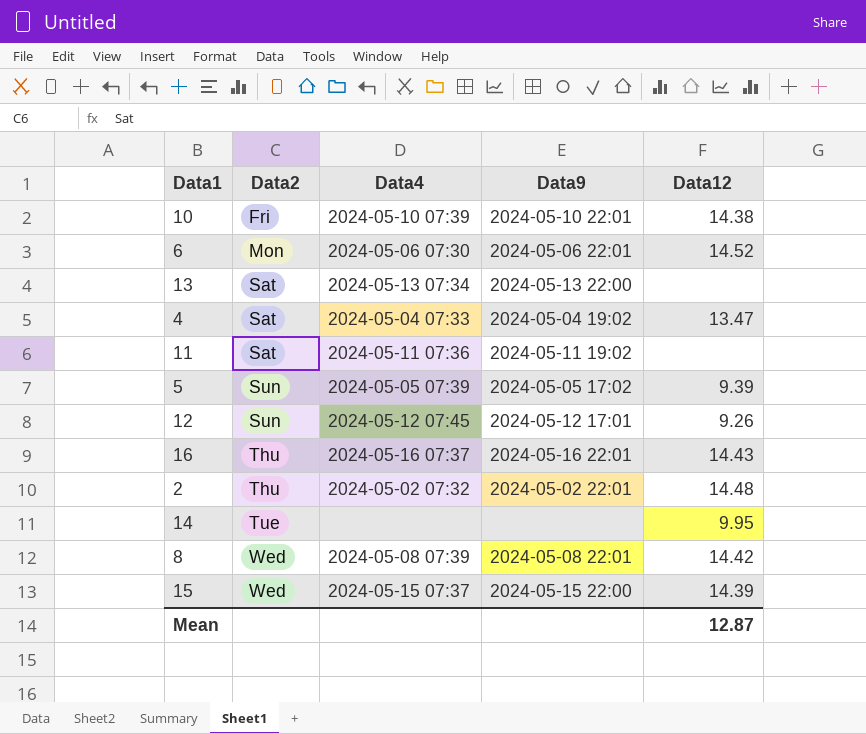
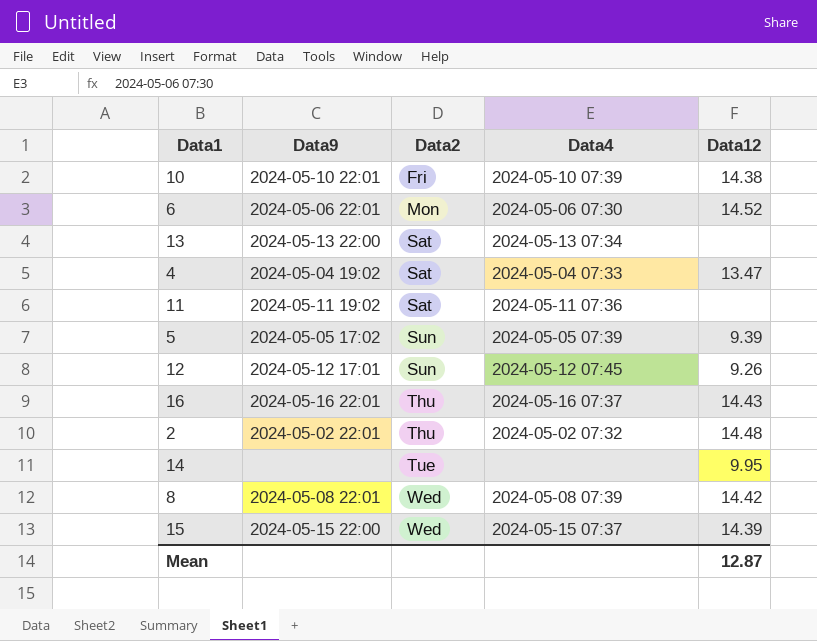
column Data9 | position: 4 -> 2

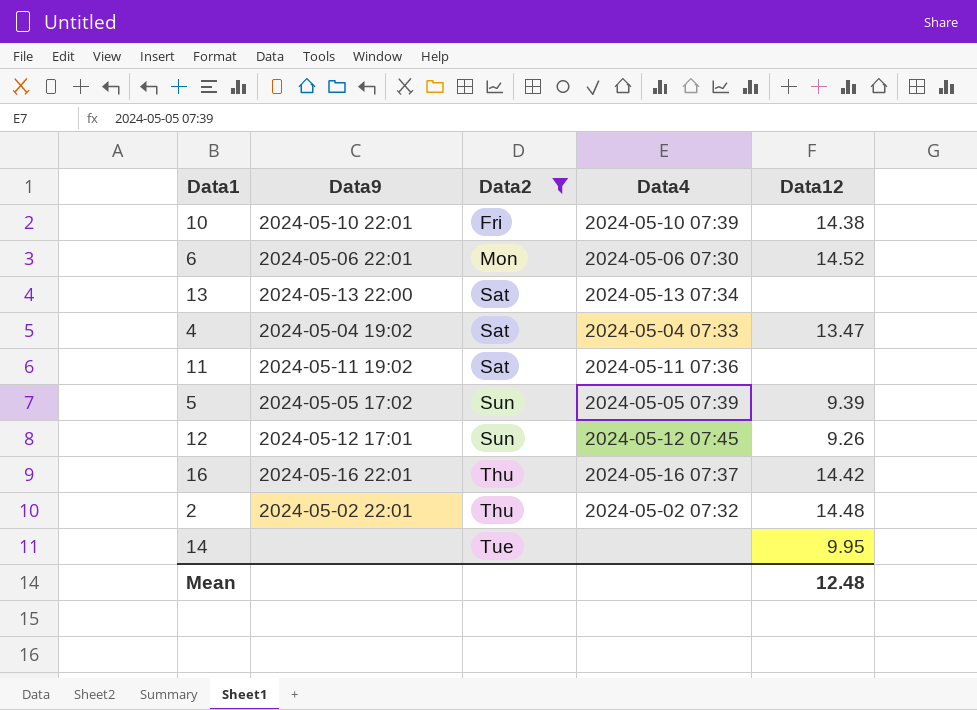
filter: none -> Data2 != Wed
16 | Data12: 14.43 -> 14.42
Mean | Data12: 12.87 -> 12.48

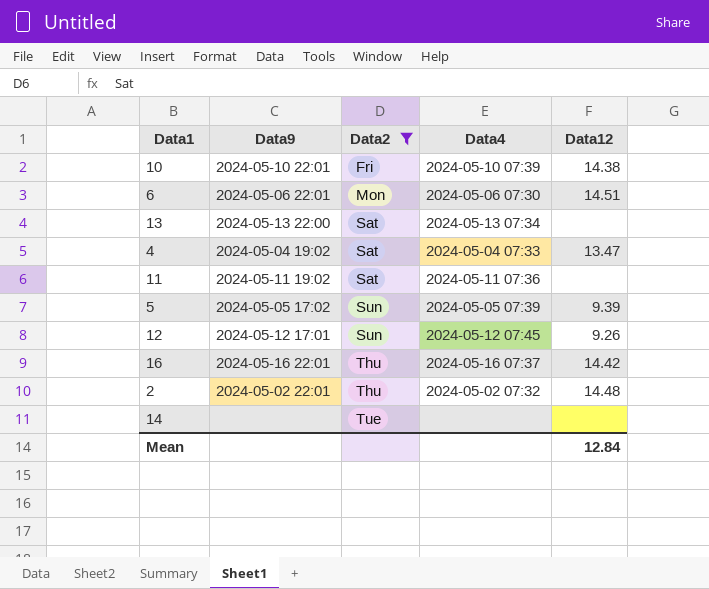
6 | Data12: 14.52 -> 14.51
14 | Data12: 9.95 -> none
Mean | Data12: 12.48 -> 12.84

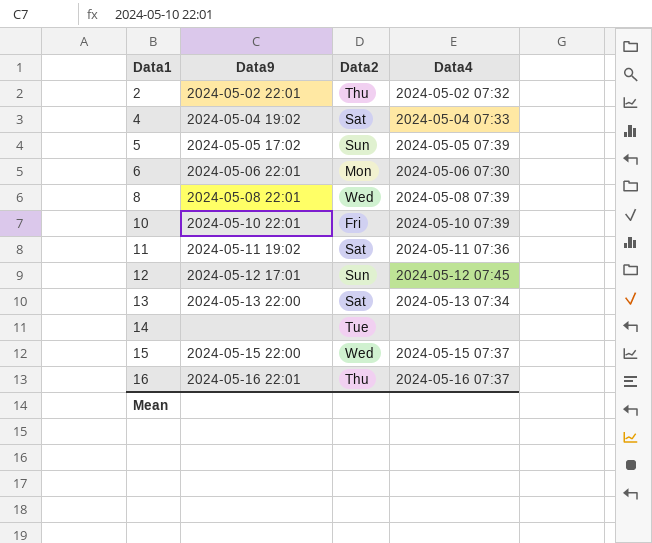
filter: Data2 != Wed -> none
row order: Data2 ascending -> Data1 ascending
column Data12 | position: 5 -> none

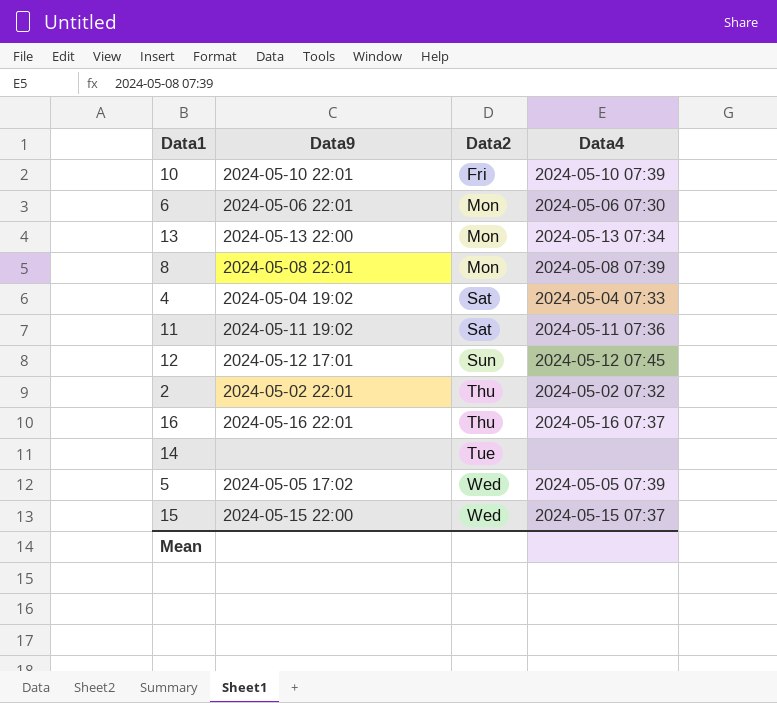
row order: Data1 ascending -> Data2 ascending
13 | Data2: Sat -> Mon
8 | Data2: Wed -> Mon
5 | Data2: Sun -> Wed

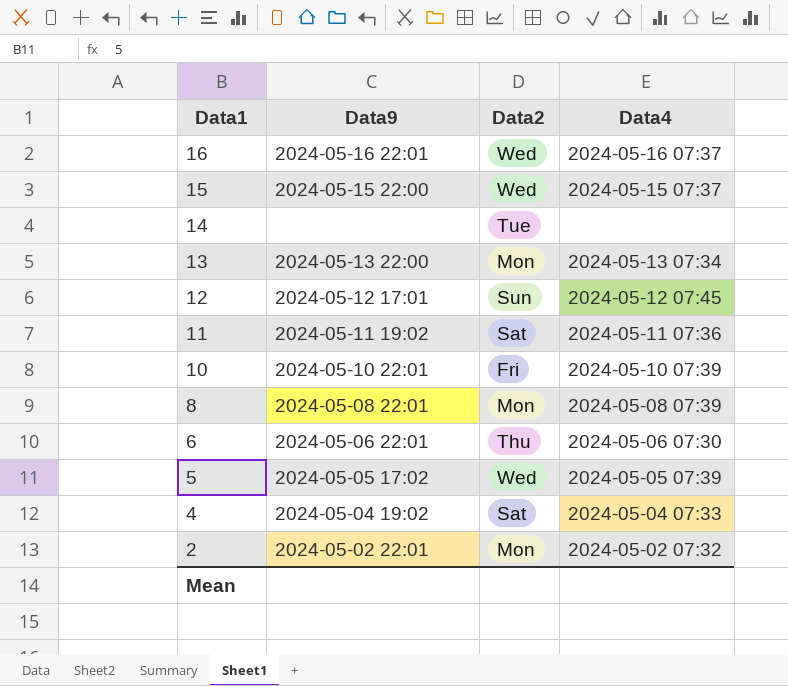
row order: Data2 ascending -> Data1 descending
16 | Data2: Thu -> Wed
6 | Data2: Mon -> Thu
2 | Data2: Thu -> Mon

